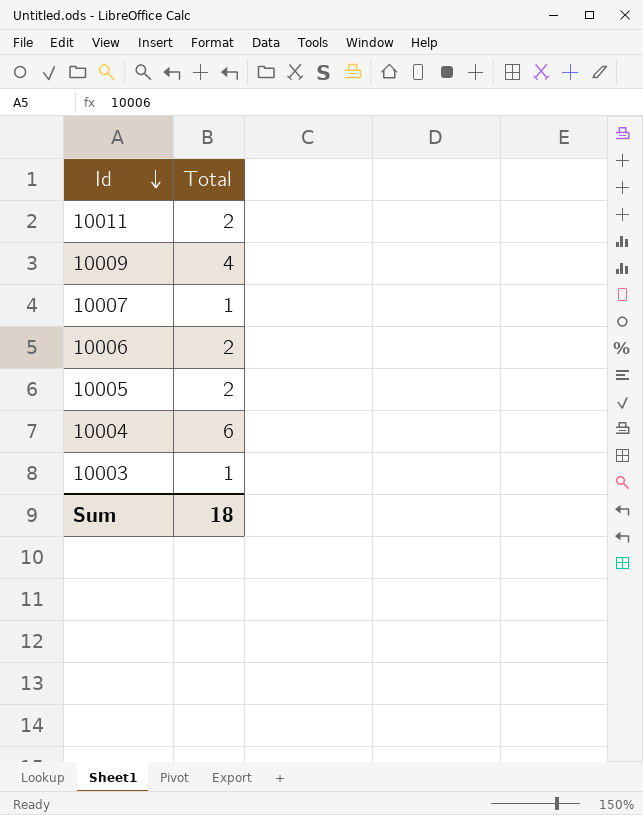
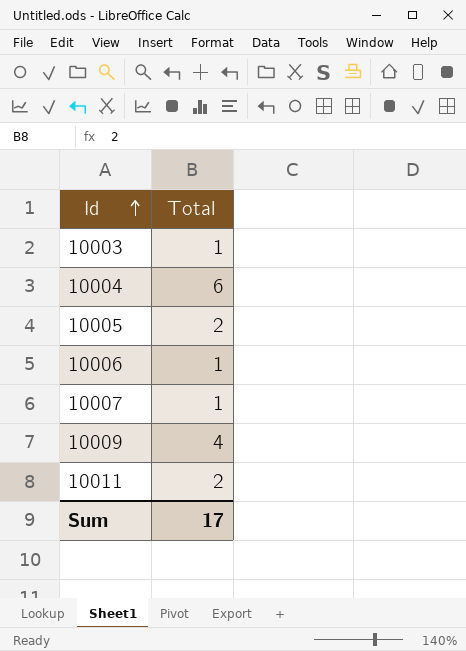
row order: Id descending -> Id ascending
10006 | Total: 2 -> 1
Sum | Total: 18 -> 17

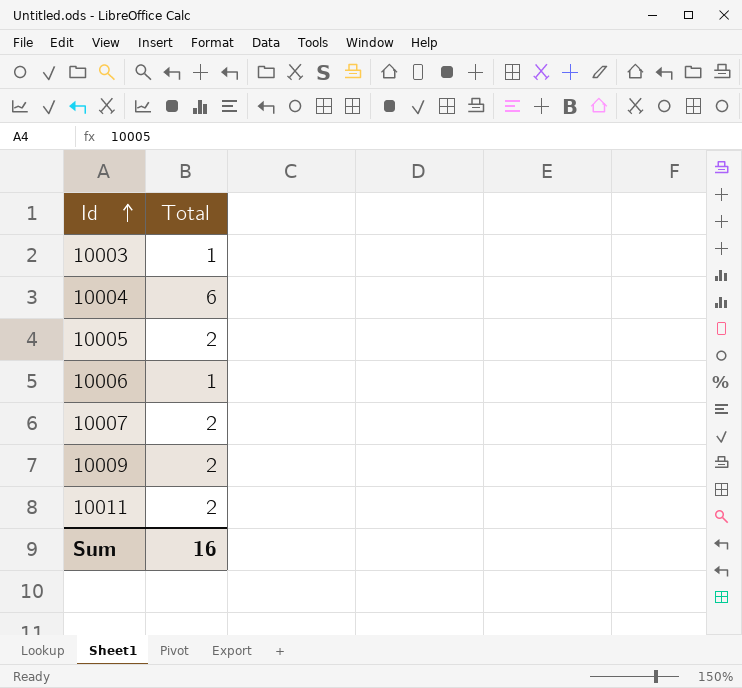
10007 | Total: 1 -> 2
10009 | Total: 4 -> 2
Sum | Total: 17 -> 16

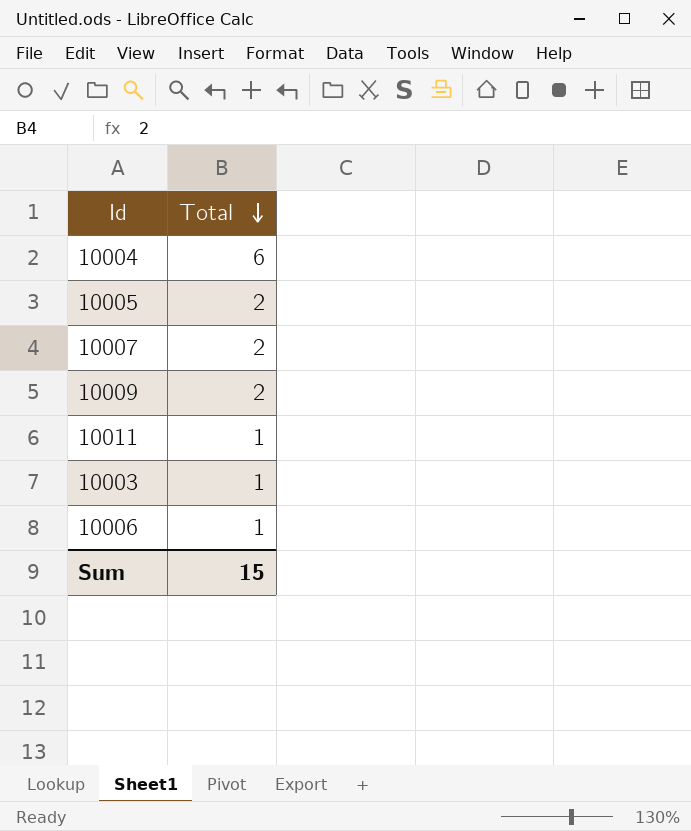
row order: Id ascending -> Total descending
10011 | Total: 2 -> 1
Sum | Total: 16 -> 15

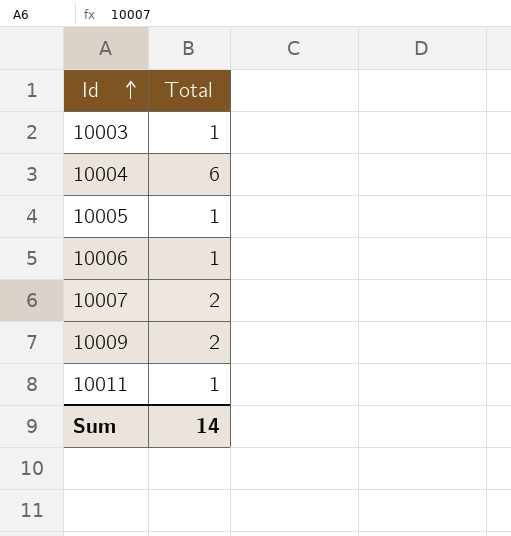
row order: Total descending -> Id ascending
10005 | Total: 2 -> 1
Sum | Total: 15 -> 14

